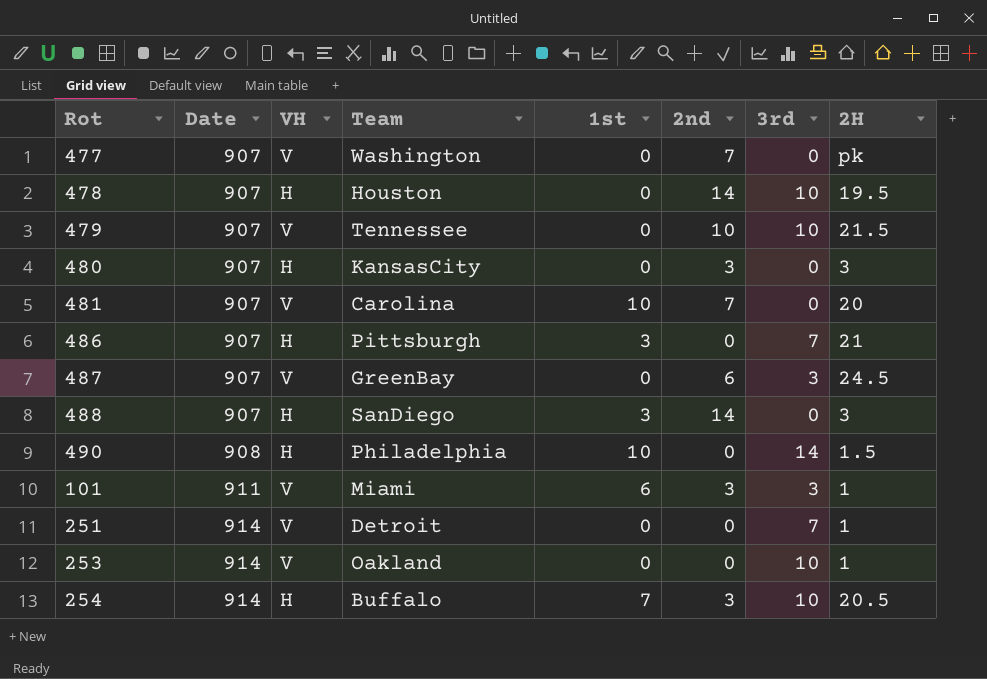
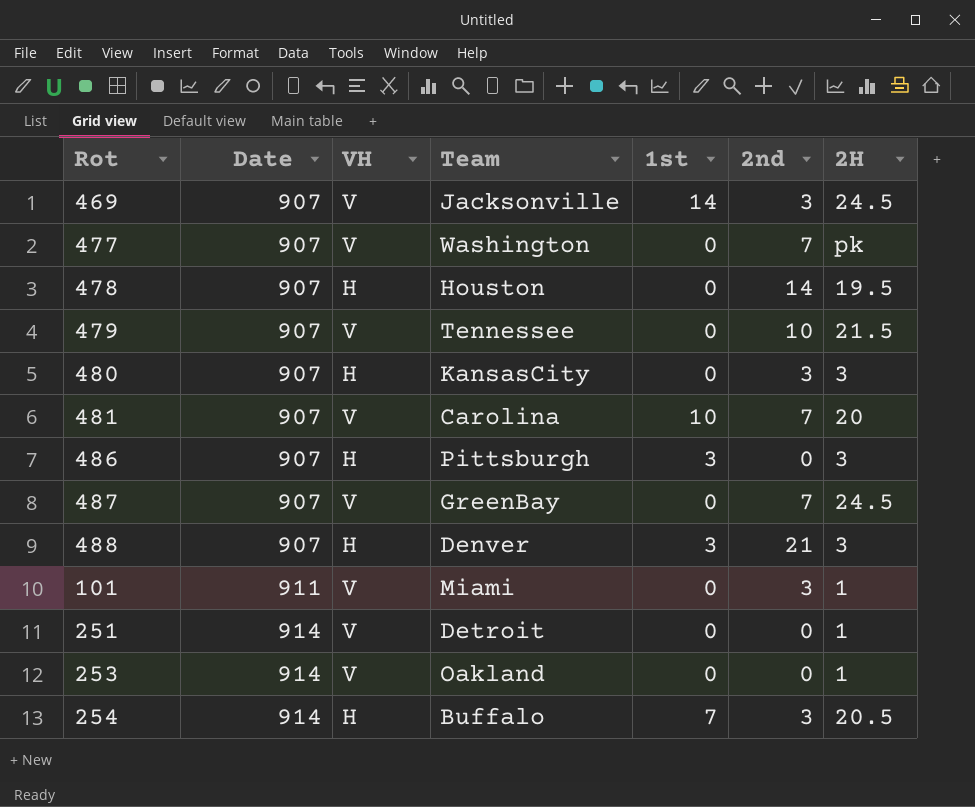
column 3rd | position: 7 -> none
row 490: 908 | H | Philadelphia | 10 | 0 | 14 | 1.5 -> none
row 469: none -> 907 | V | Jacksonville | 14 | 3 | 24.5
486 | 2H: 21 -> 3
487 | 2nd: 6 -> 7
488 | Team: SanDiego -> Denver
488 | 2nd: 14 -> 21
101 | 1st: 6 -> 0

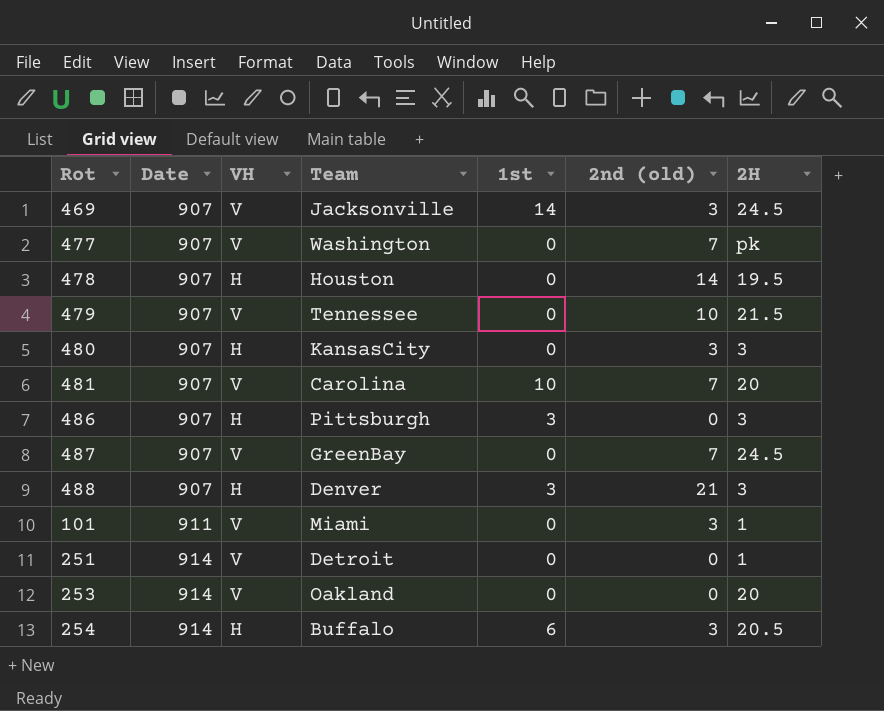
column name: 2nd -> 2nd (old)
253 | 2H: 1 -> 20
254 | 1st: 7 -> 6

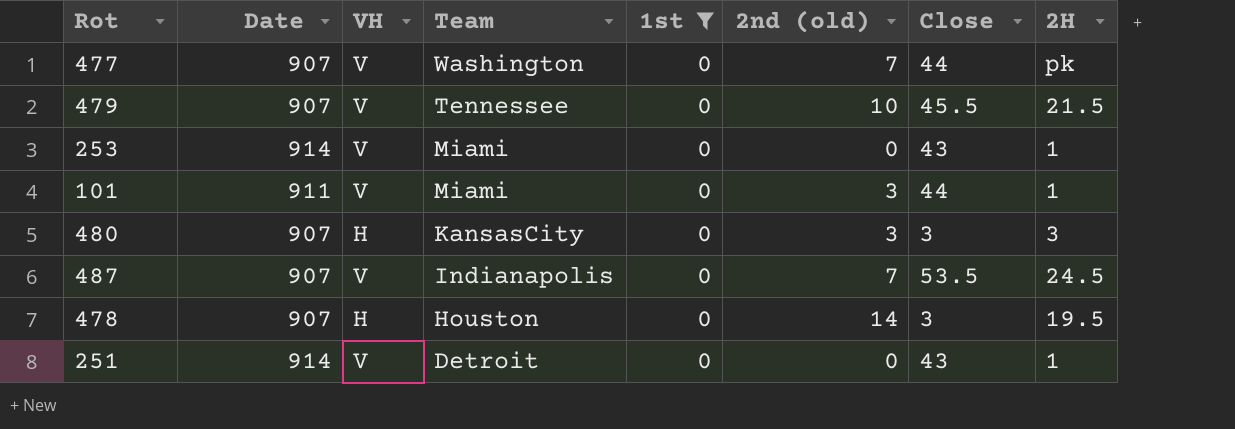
filter: none -> 1st = 0
row order: Date ascending -> Team descending
column Close | position: none -> 7
253 | Team: Oakland -> Miami
253 | 2H: 20 -> 1
487 | Team: GreenBay -> Indianapolis

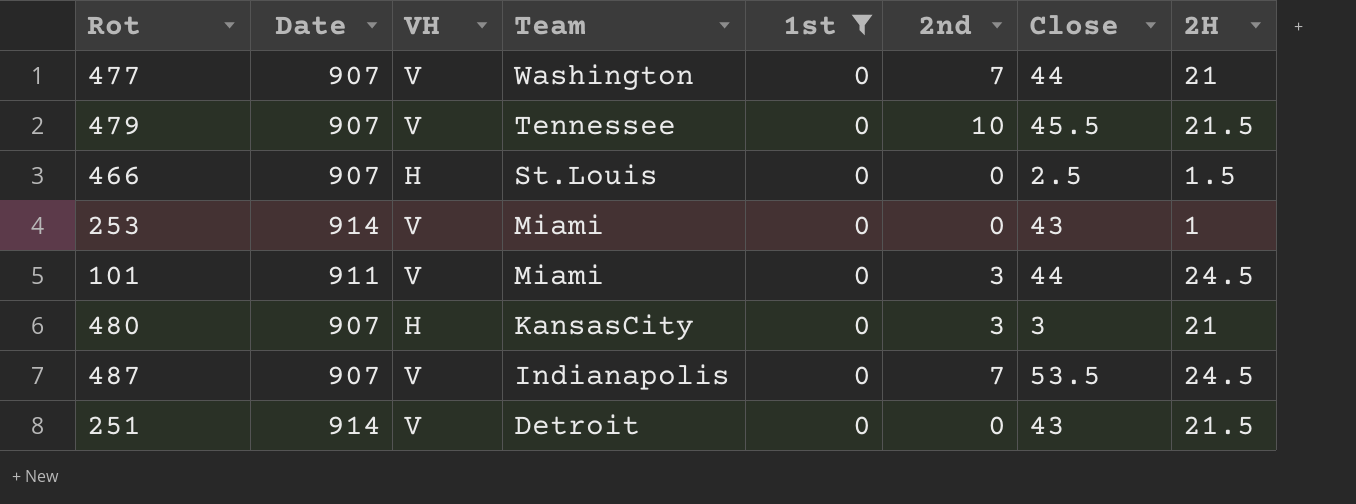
column name: 2nd (old) -> 2nd
row 478: 907 | H | Houston | 0 | 14 | 3 | 19.5 -> none
477 | 2H: pk -> 21
row 466: none -> 907 | H | St.Louis | 0 | 0 | 2.5 | 1.5
101 | 2H: 1 -> 24.5
480 | 2H: 3 -> 21
251 | 2H: 1 -> 21.5

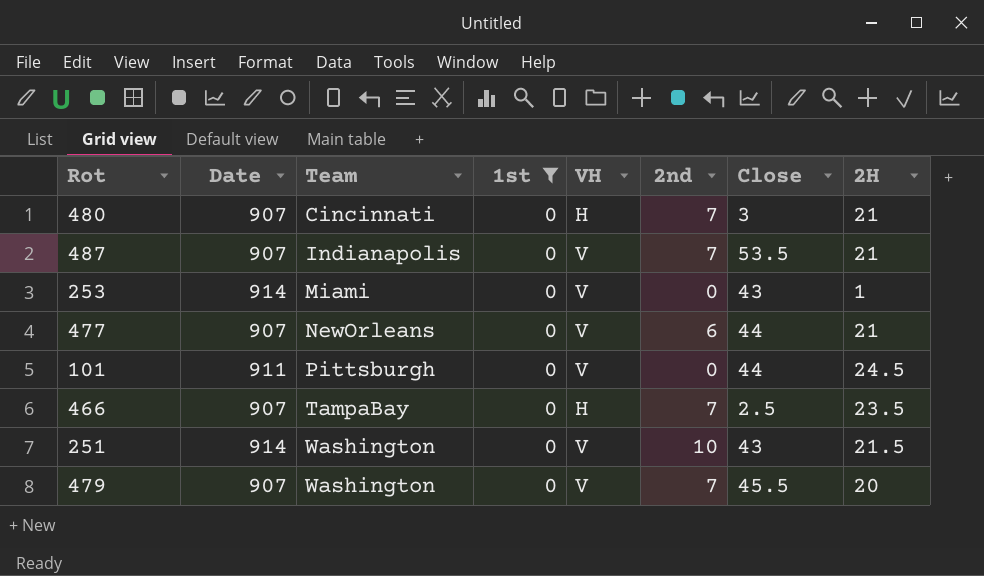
row order: Team descending -> Team ascending
column VH | position: 3 -> 5
480 | Team: KansasCity -> Cincinnati
480 | 2nd: 3 -> 7
487 | 2H: 24.5 -> 21
477 | Team: Washington -> NewOrleans
477 | 2nd: 7 -> 6
101 | Team: Miami -> Pittsburgh
101 | 2nd: 3 -> 0
466 | Team: St.Louis -> TampaBay
466 | 2nd: 0 -> 7
466 | 2H: 1.5 -> 23.5
251 | Team: Detroit -> Washington
251 | 2nd: 0 -> 10
479 | Team: Tennessee -> Washington
479 | 2nd: 10 -> 7
479 | 2H: 21.5 -> 20

